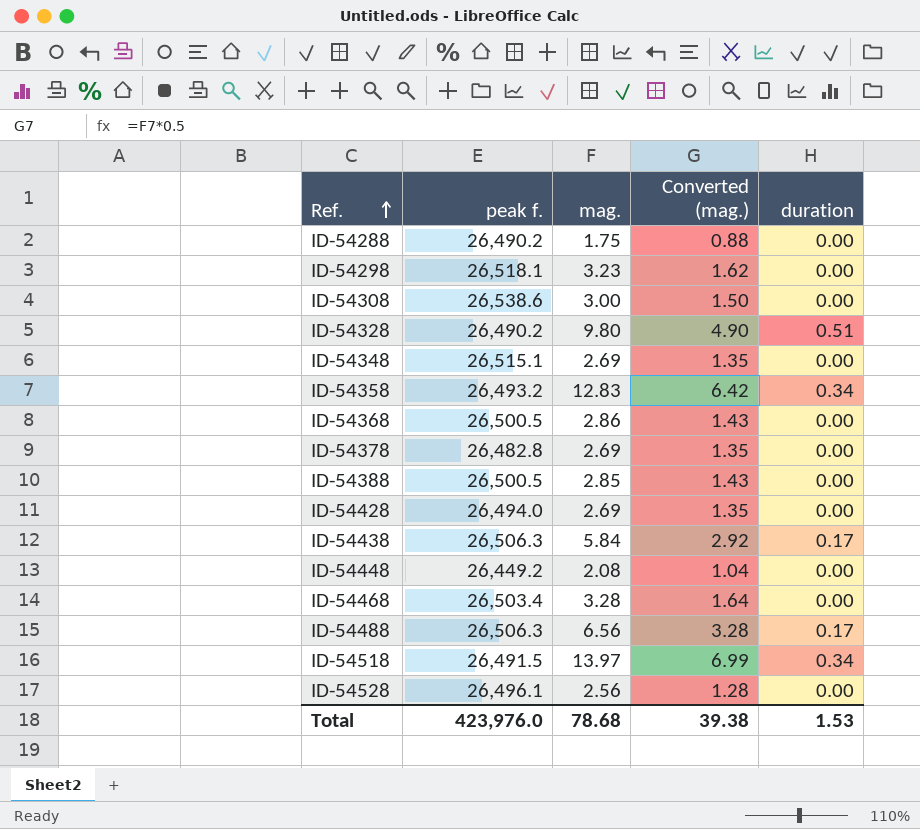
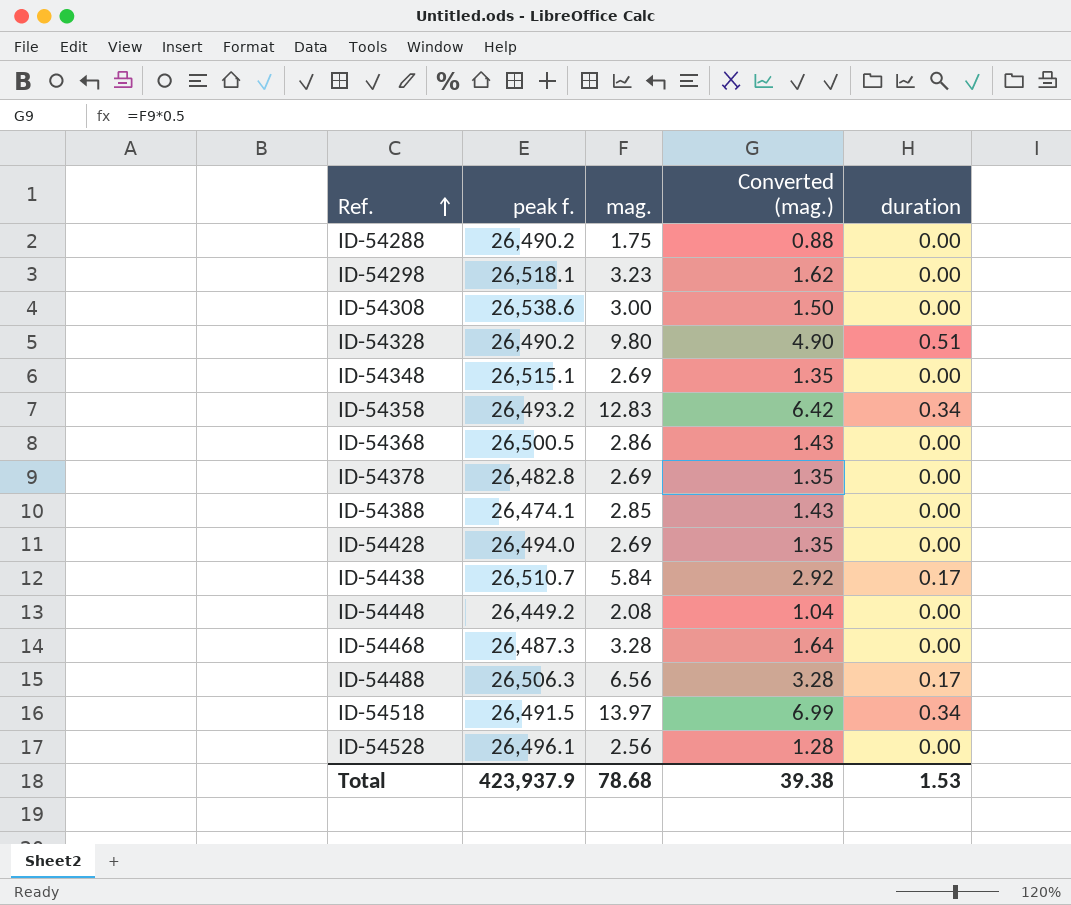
ID-54388 | peak f.: 26,500.5 -> 26,474.1
ID-54438 | peak f.: 26,506.3 -> 26,510.7
ID-54468 | peak f.: 26,503.4 -> 26,487.3
Total | peak f.: 423,976.0 -> 423,937.9

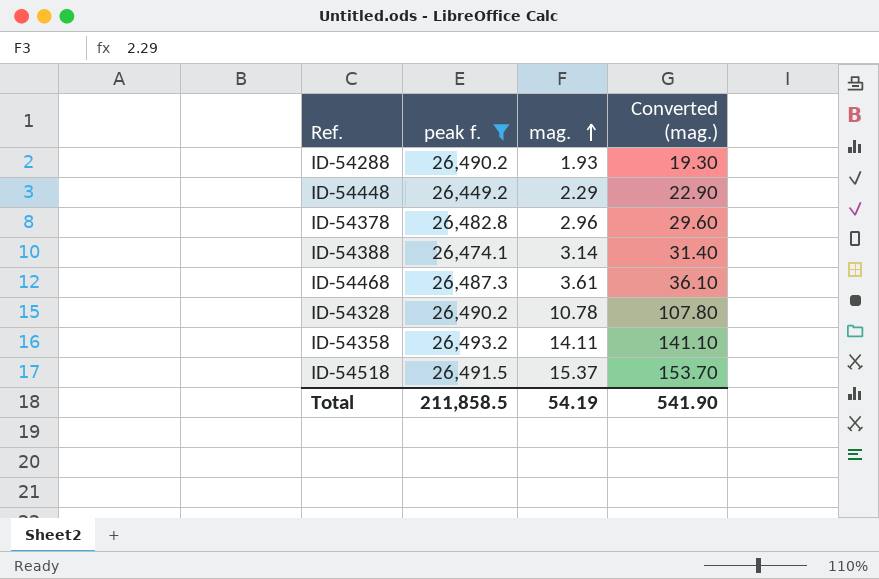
filter: none -> peak f. <= 26,493.2
row order: Ref. ascending -> mag. ascending
column duration | position: 5 -> none
column Converted (mag.) | formula: [mag.] * 0.5 -> [mag.] * 10
ID-54288 | mag.: 1.75 -> 1.93
ID-54448 | mag.: 2.08 -> 2.29
ID-54378 | mag.: 2.69 -> 2.96
ID-54388 | mag.: 2.85 -> 3.14
ID-54468 | mag.: 3.28 -> 3.61
ID-54328 | mag.: 9.80 -> 10.78
ID-54358 | mag.: 12.83 -> 14.11
ID-54518 | mag.: 13.97 -> 15.37
Total | peak f.: 423,937.9 -> 211,858.5
Total | mag.: 78.68 -> 54.19
Total | Converted (mag.): 39.38 -> 541.90

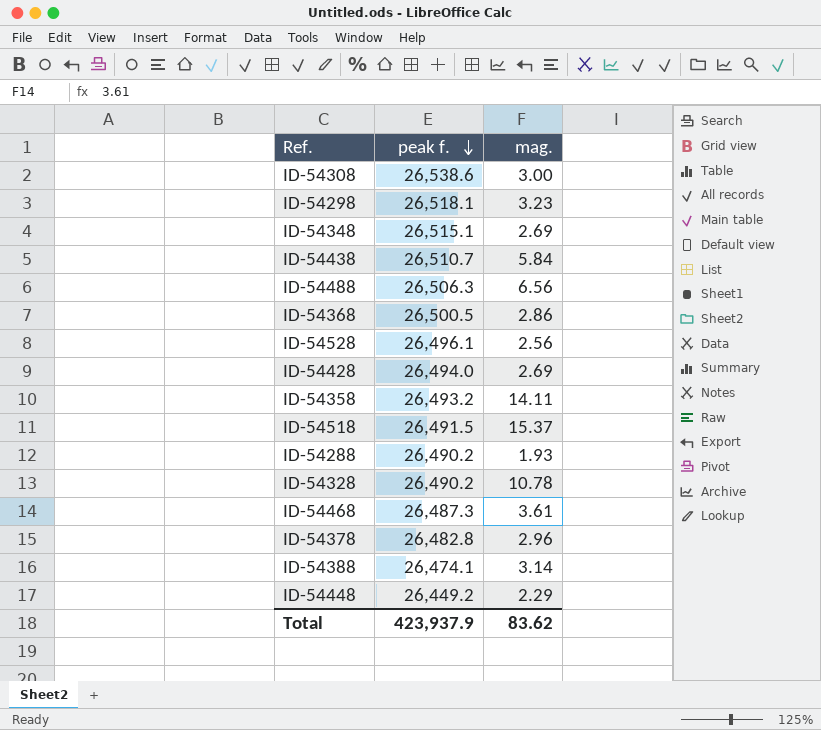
filter: peak f. <= 26,493.2 -> none
row order: mag. ascending -> peak f. descending
column Converted (mag.) | formula: [mag.] * 10 -> none
Total | peak f.: 211,858.5 -> 423,937.9
Total | mag.: 54.19 -> 83.62

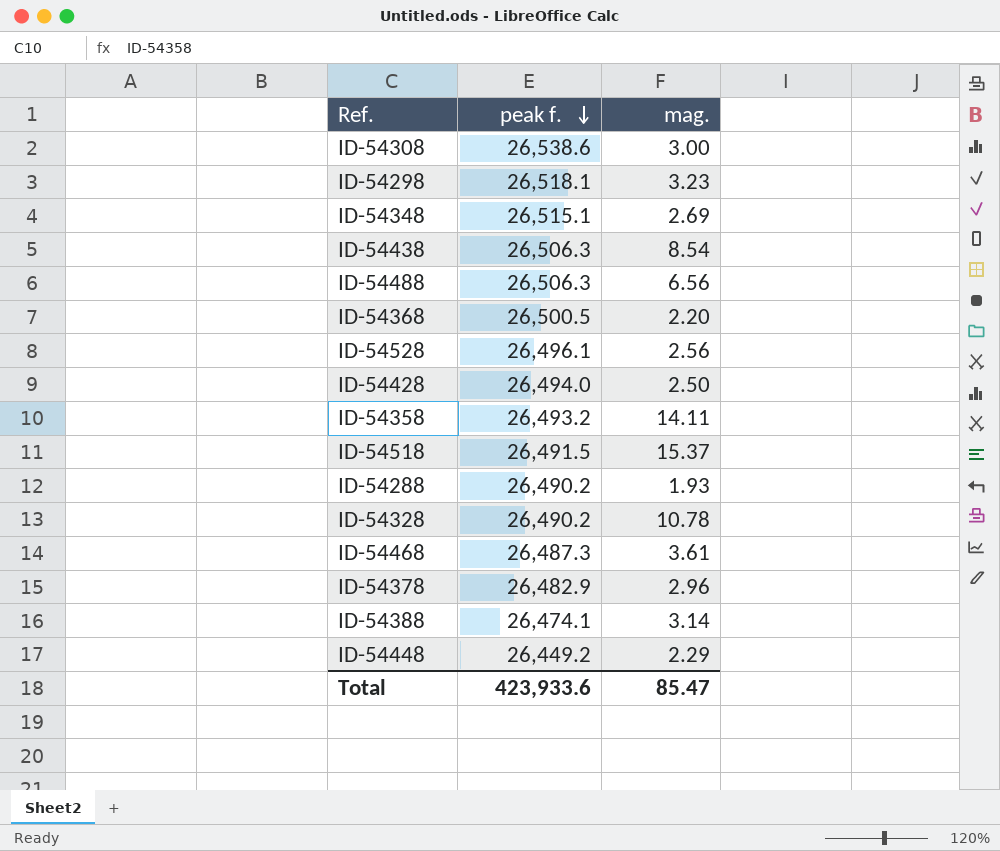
ID-54438 | peak f.: 26,510.7 -> 26,506.3
ID-54438 | mag.: 5.84 -> 8.54
ID-54368 | mag.: 2.86 -> 2.20
ID-54428 | mag.: 2.69 -> 2.50
ID-54378 | peak f.: 26,482.8 -> 26,482.9
Total | peak f.: 423,937.9 -> 423,933.6
Total | mag.: 83.62 -> 85.47

